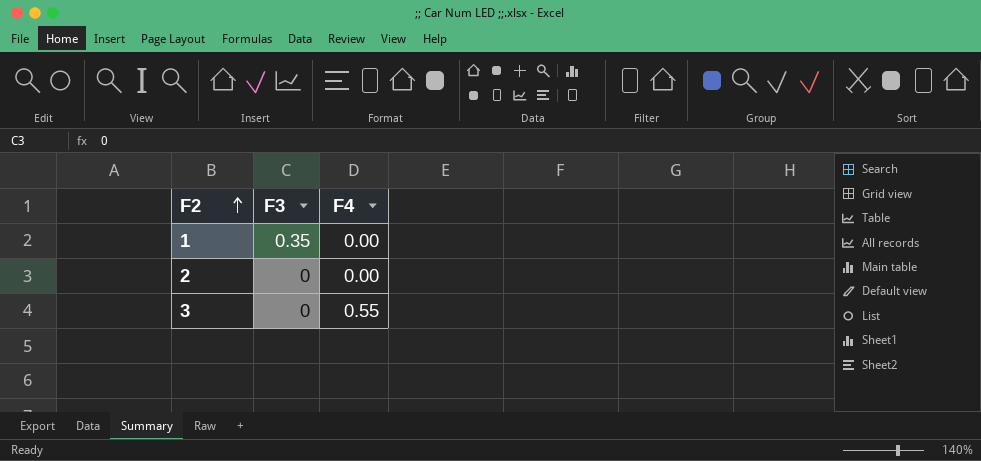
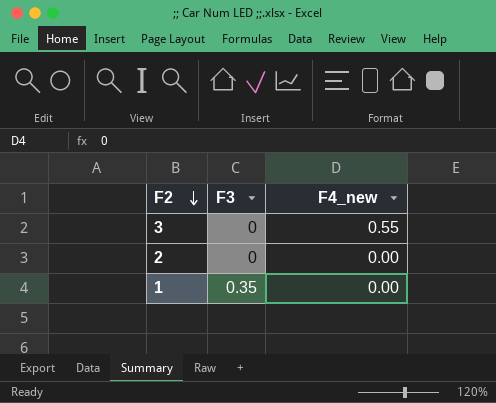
row order: F2 ascending -> F2 descending
column name: F4 -> F4_new

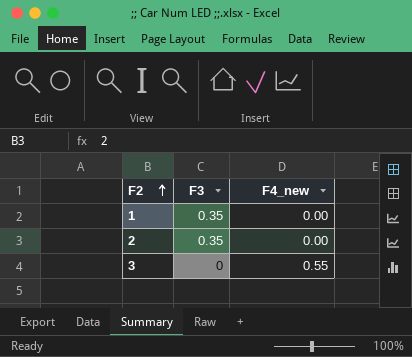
row order: F2 descending -> F2 ascending
2 | F3: 0 -> 0.35

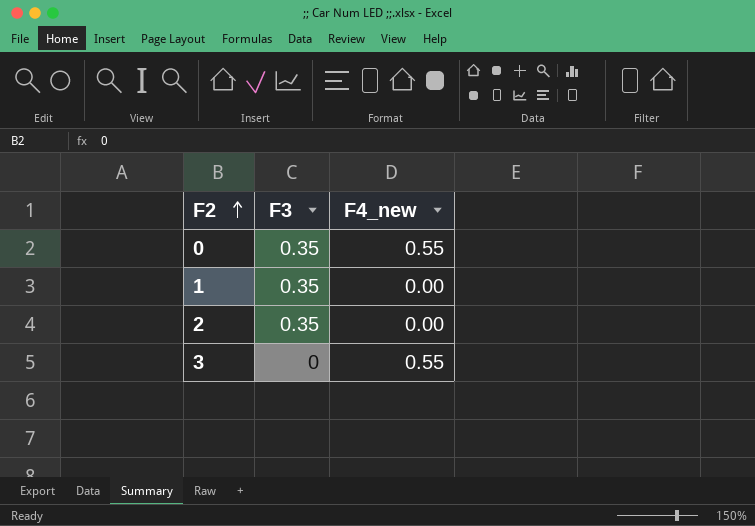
row 0: none -> 0.35 | 0.55

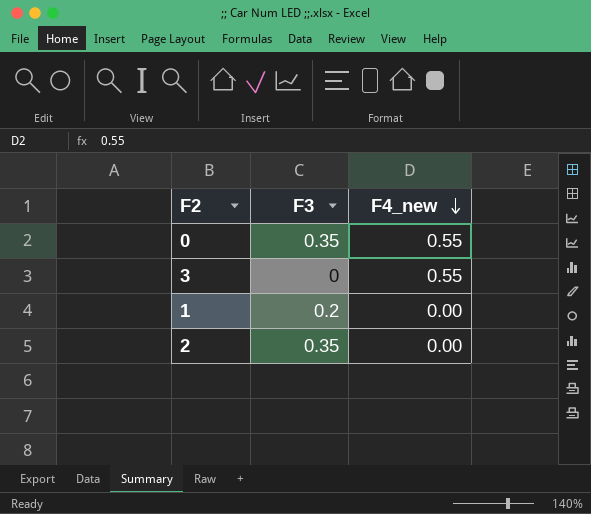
row order: F2 ascending -> F4_new descending
1 | F3: 0.35 -> 0.2

